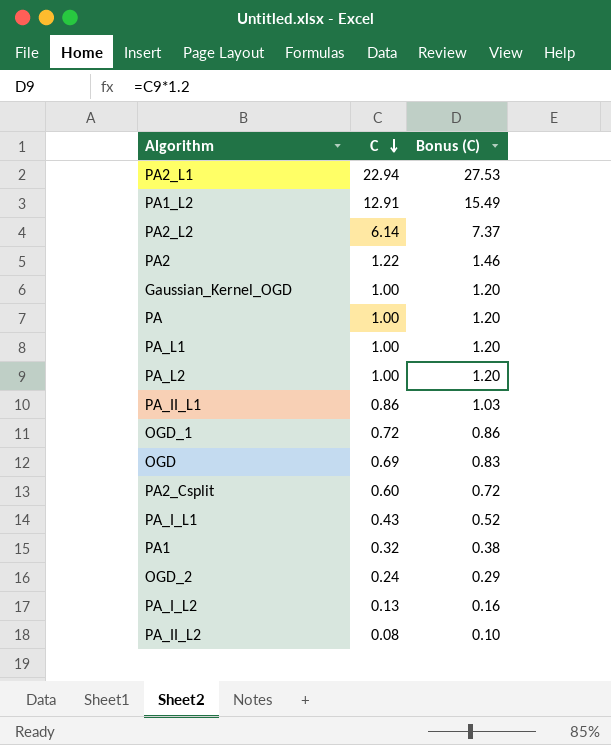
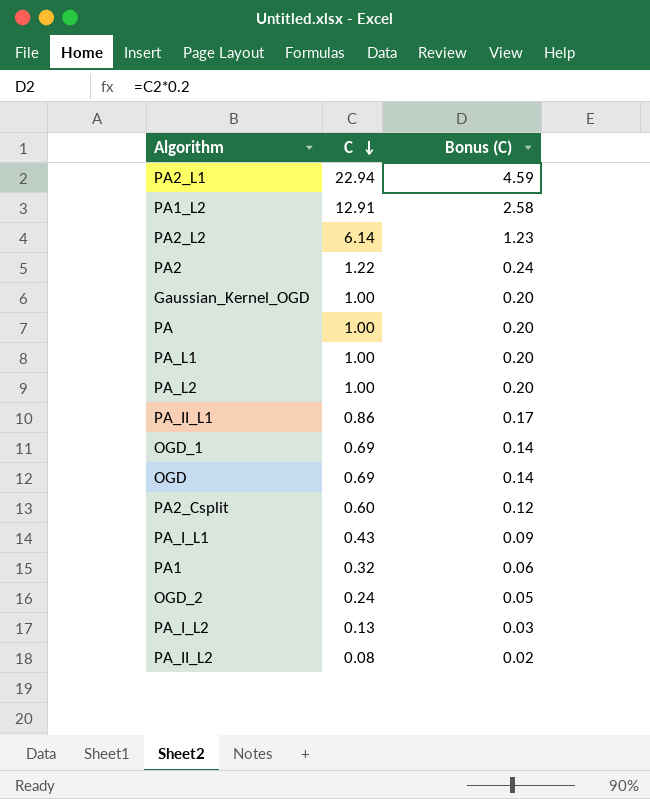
column Bonus (C) | formula: [C] * 1.2 -> [C] * 0.2
OGD_1 | C: 0.72 -> 0.69

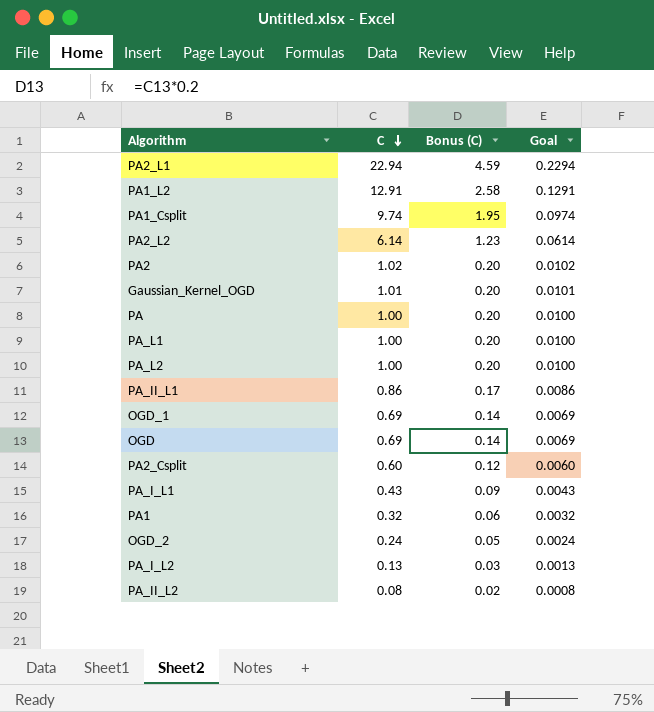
column Goal | formula: none -> [C] * 0.01
row PA1_Csplit: none -> 9.74 | 1.95 | 0.0974
PA2 | C: 1.22 -> 1.02
PA2 | Bonus (C): 0.24 -> 0.20
Gaussian_Kernel_OGD | C: 1.00 -> 1.01

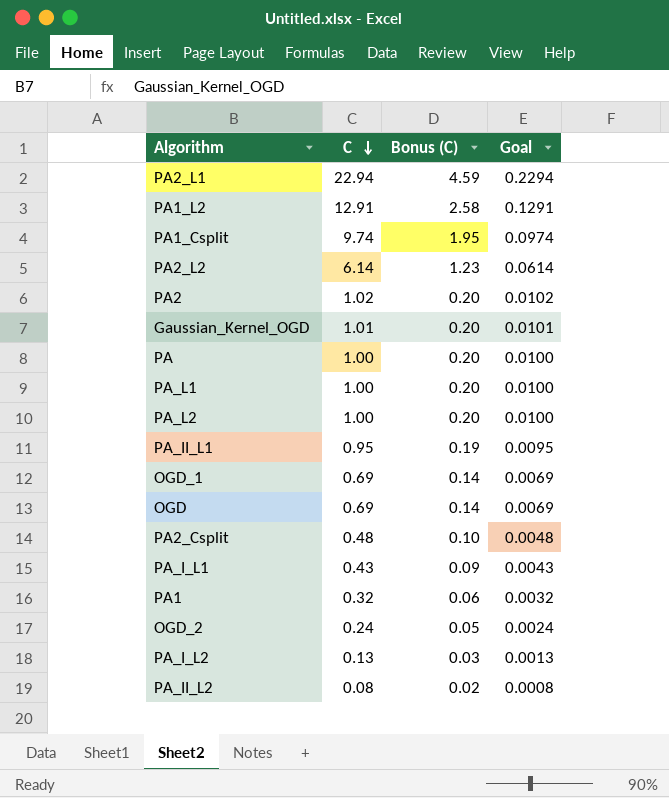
PA_II_L1 | C: 0.86 -> 0.95
PA_II_L1 | Bonus (C): 0.17 -> 0.19
PA_II_L1 | Goal: 0.0086 -> 0.0095
PA2_Csplit | C: 0.60 -> 0.48
PA2_Csplit | Bonus (C): 0.12 -> 0.10
PA2_Csplit | Goal: 0.0060 -> 0.0048

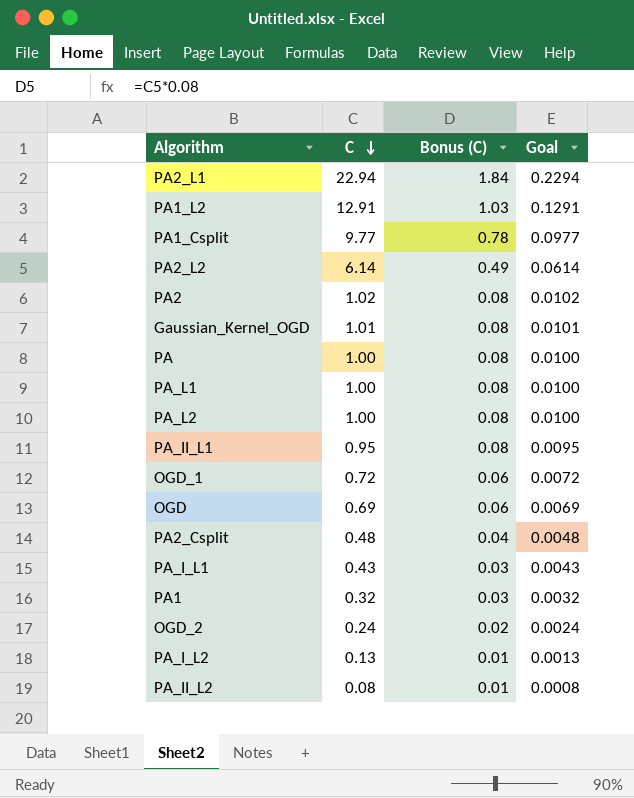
column Bonus (C) | formula: [C] * 0.2 -> [C] * 0.08
PA1_Csplit | C: 9.74 -> 9.77
PA1_Csplit | Goal: 0.0974 -> 0.0977
OGD_1 | C: 0.69 -> 0.72
OGD_1 | Goal: 0.0069 -> 0.0072

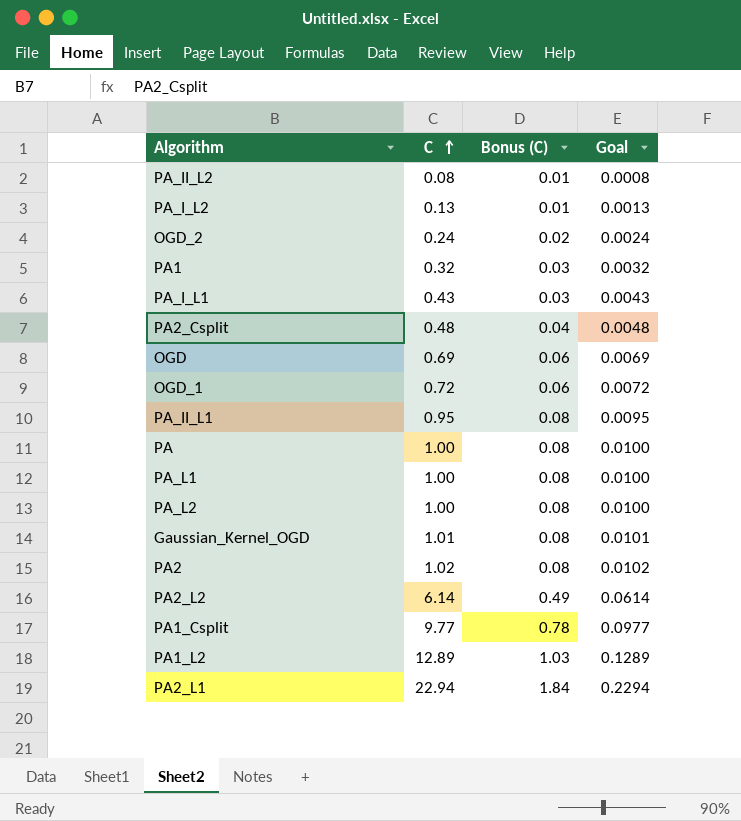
row order: C descending -> C ascending
PA1_L2 | C: 12.91 -> 12.89
PA1_L2 | Goal: 0.1291 -> 0.1289

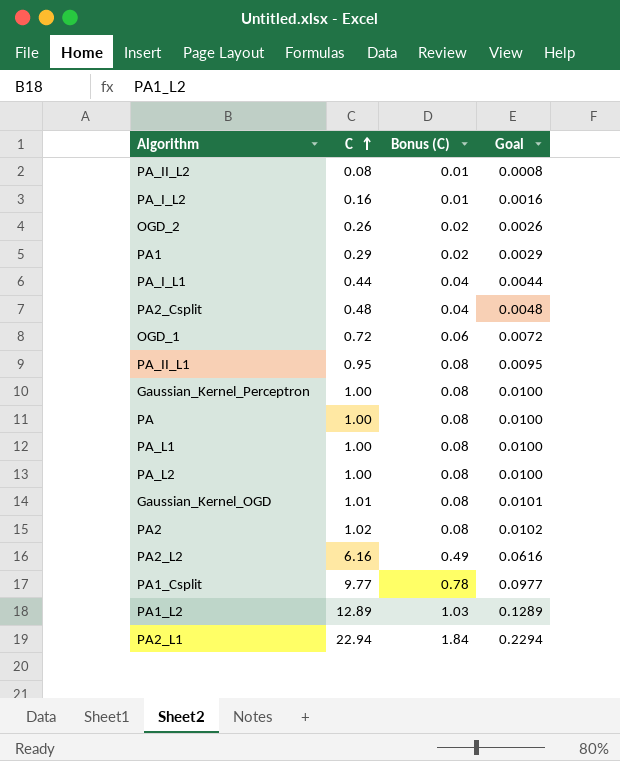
row OGD: 0.69 | 0.06 | 0.0069 -> none
PA_I_L2 | C: 0.13 -> 0.16
PA_I_L2 | Goal: 0.0013 -> 0.0016
OGD_2 | C: 0.24 -> 0.26
OGD_2 | Goal: 0.0024 -> 0.0026
PA1 | C: 0.32 -> 0.29
PA1 | Bonus (C): 0.03 -> 0.02
PA1 | Goal: 0.0032 -> 0.0029
PA_I_L1 | C: 0.43 -> 0.44
PA_I_L1 | Bonus (C): 0.03 -> 0.04
PA_I_L1 | Goal: 0.0043 -> 0.0044
row Gaussian_Kernel_Perceptron: none -> 1.00 | 0.08 | 0.0100
PA2_L2 | C: 6.14 -> 6.16
PA2_L2 | Goal: 0.0614 -> 0.0616

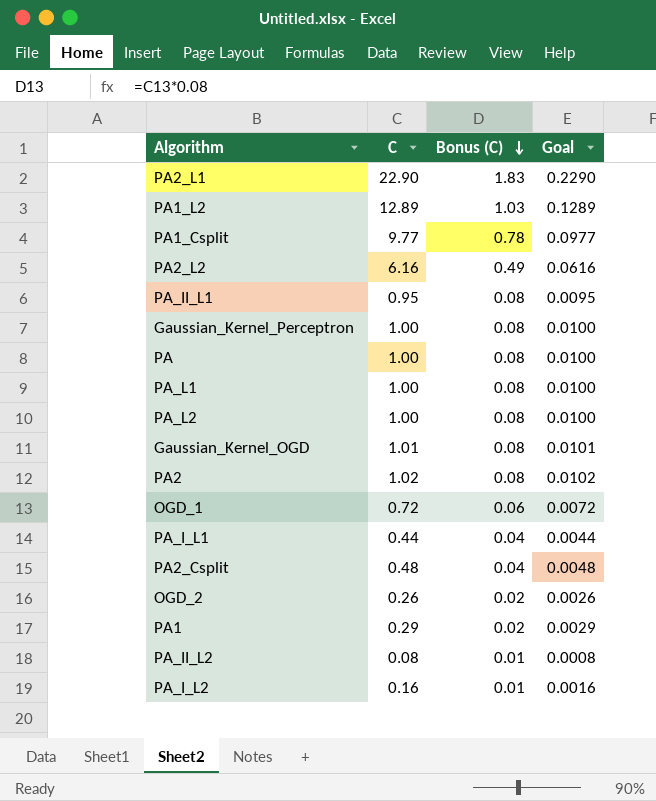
row order: C ascending -> Bonus (C) descending
PA2_L1 | C: 22.94 -> 22.90
PA2_L1 | Bonus (C): 1.84 -> 1.83
PA2_L1 | Goal: 0.2294 -> 0.2290

